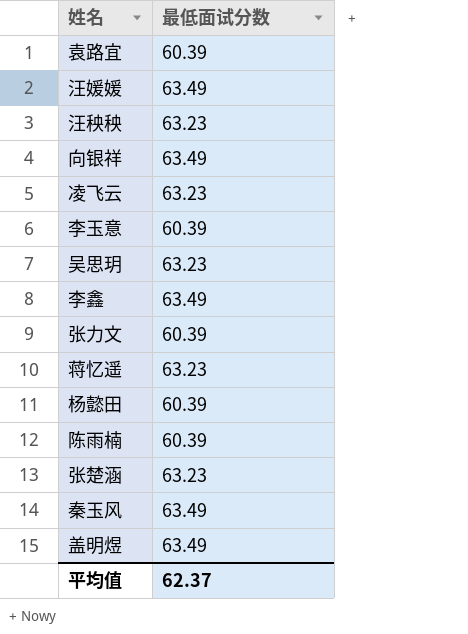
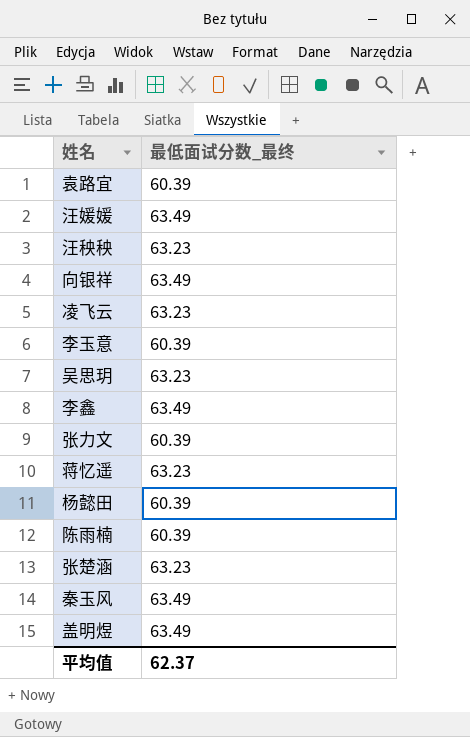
column name: 最低面试分数 -> 最低面试分数_最终

